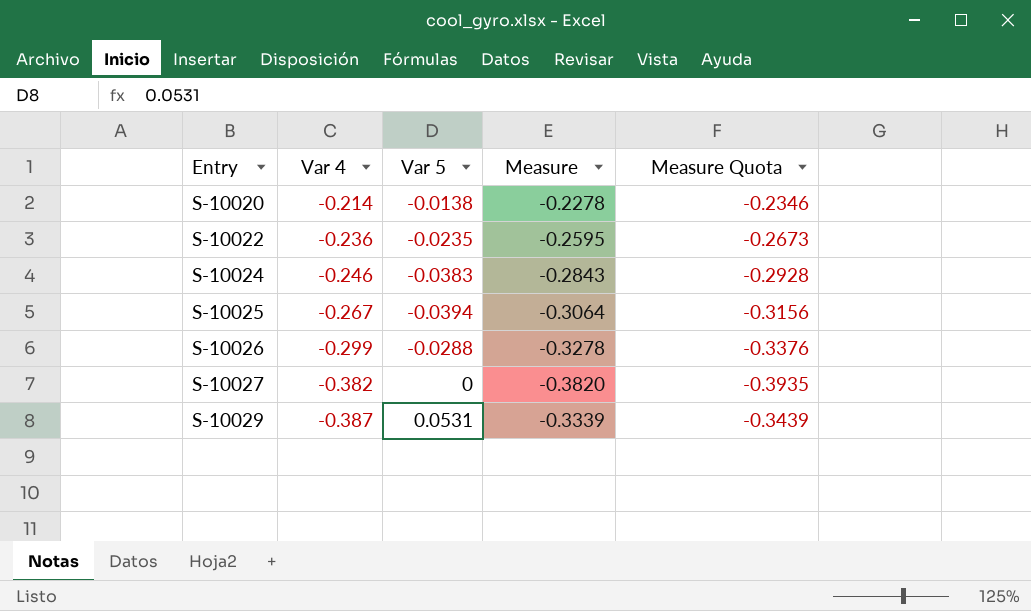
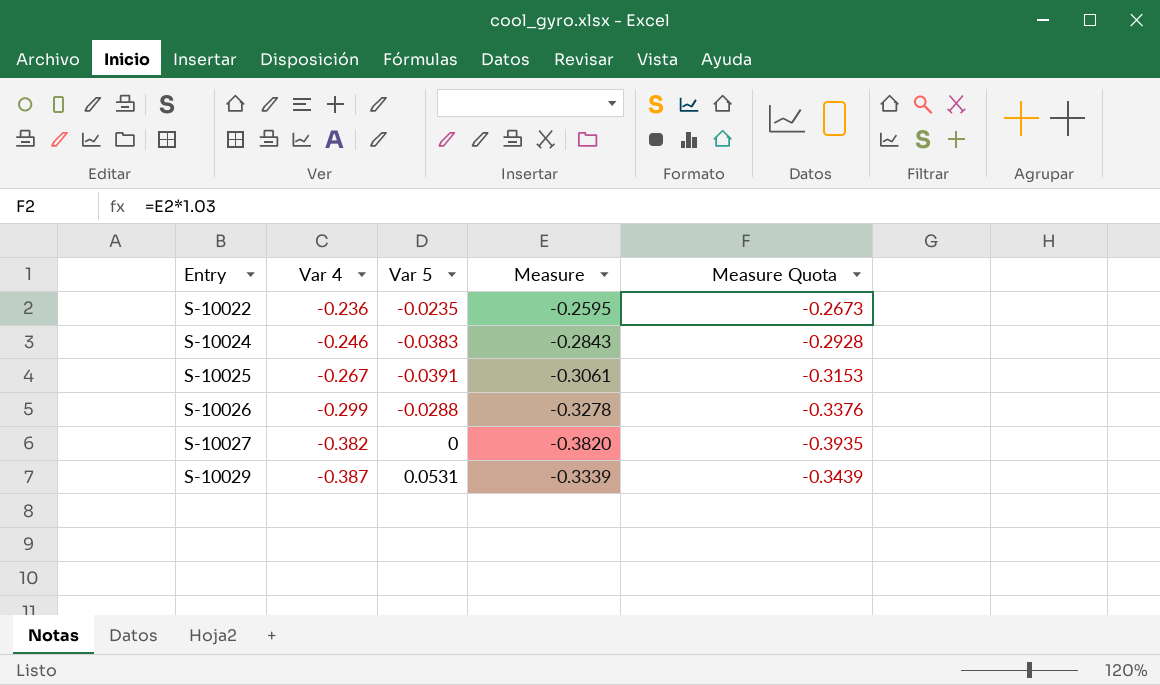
row S-10020: -0.214 | -0.0138 | -0.2278 | -0.2346 -> none
S-10025 | Var 5: -0.0394 -> -0.0391
S-10025 | Measure: -0.3064 -> -0.3061
S-10025 | Measure Quota: -0.3156 -> -0.3153

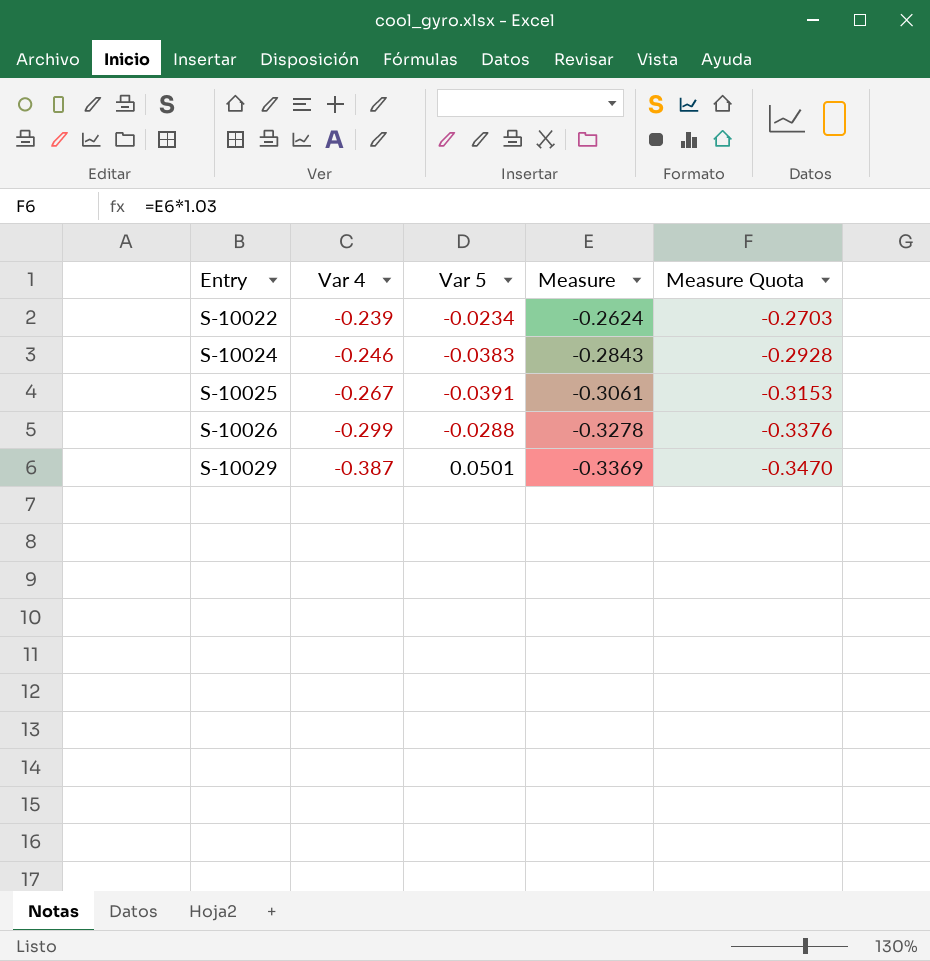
row S-10027: -0.382 | 0 | -0.3820 | -0.3935 -> none
S-10022 | Var 4: -0.236 -> -0.239
S-10022 | Var 5: -0.0235 -> -0.0234
S-10022 | Measure: -0.2595 -> -0.2624
S-10022 | Measure Quota: -0.2673 -> -0.2703
S-10029 | Var 5: 0.0531 -> 0.0501
S-10029 | Measure: -0.3339 -> -0.3369
S-10029 | Measure Quota: -0.3439 -> -0.3470

